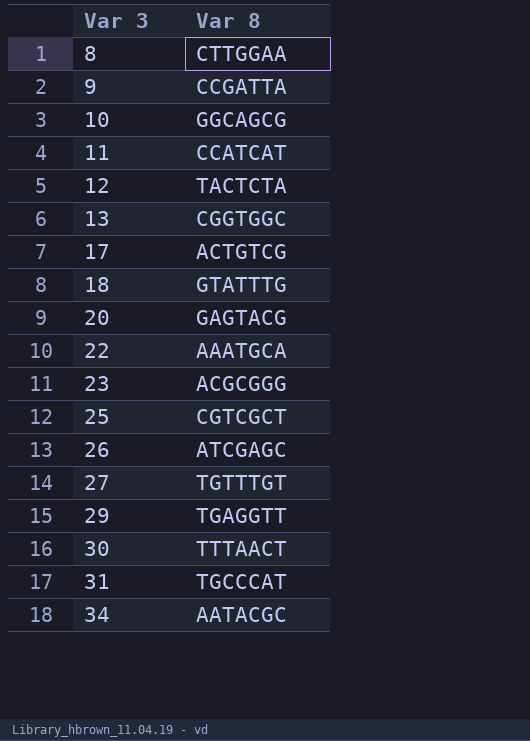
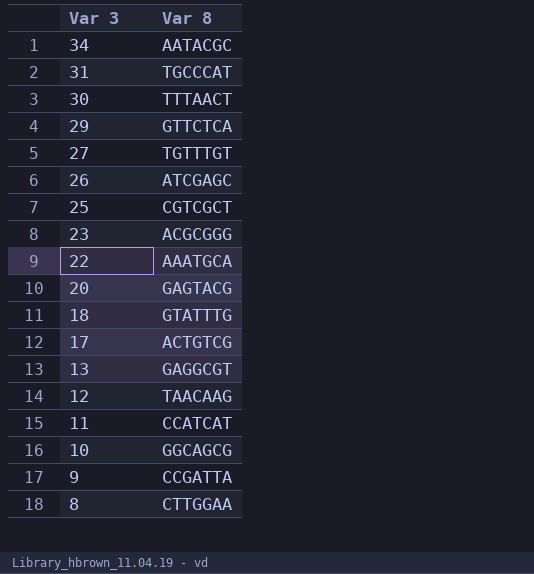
row order: Var 3 ascending -> Var 3 descending
29 | Var 8: TGAGGTT -> GTTCTCA
13 | Var 8: CGGTGGC -> GAGGCGT
12 | Var 8: TACTCTA -> TAACAAG

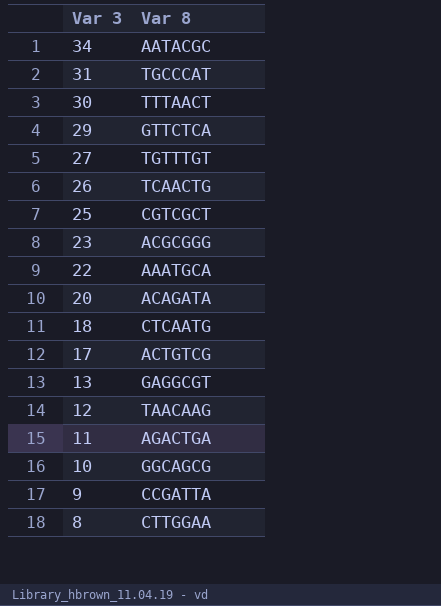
26 | Var 8: ATCGAGC -> TCAACTG
20 | Var 8: GAGTACG -> ACAGATA
18 | Var 8: GTATTTG -> CTCAATG
11 | Var 8: CCATCAT -> AGACTGA

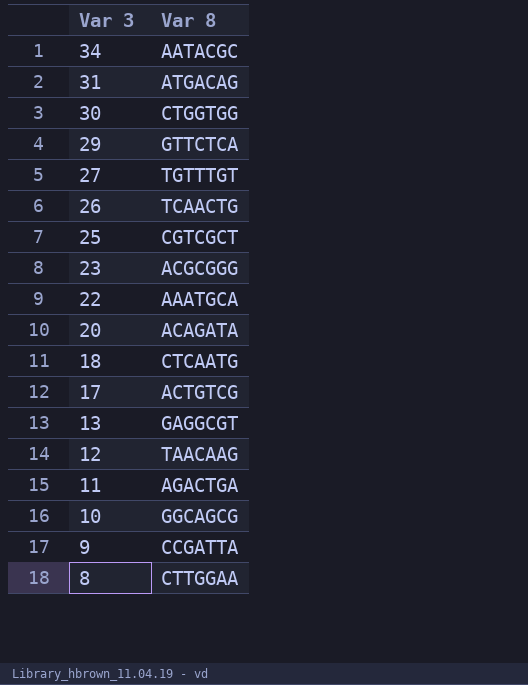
31 | Var 8: TGCCCAT -> ATGACAG
30 | Var 8: TTTAACT -> CTGGTGG

